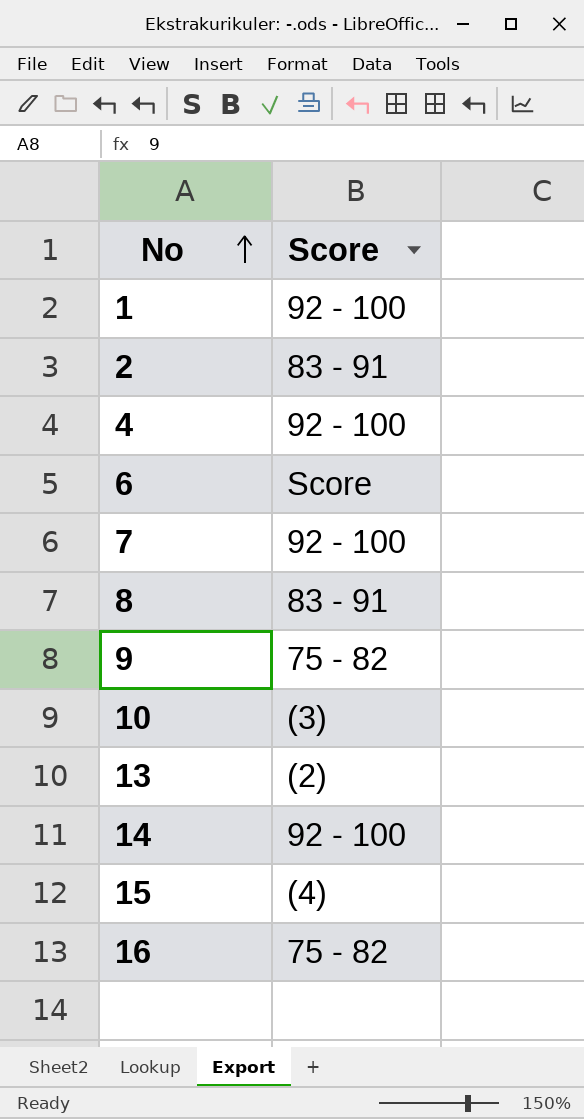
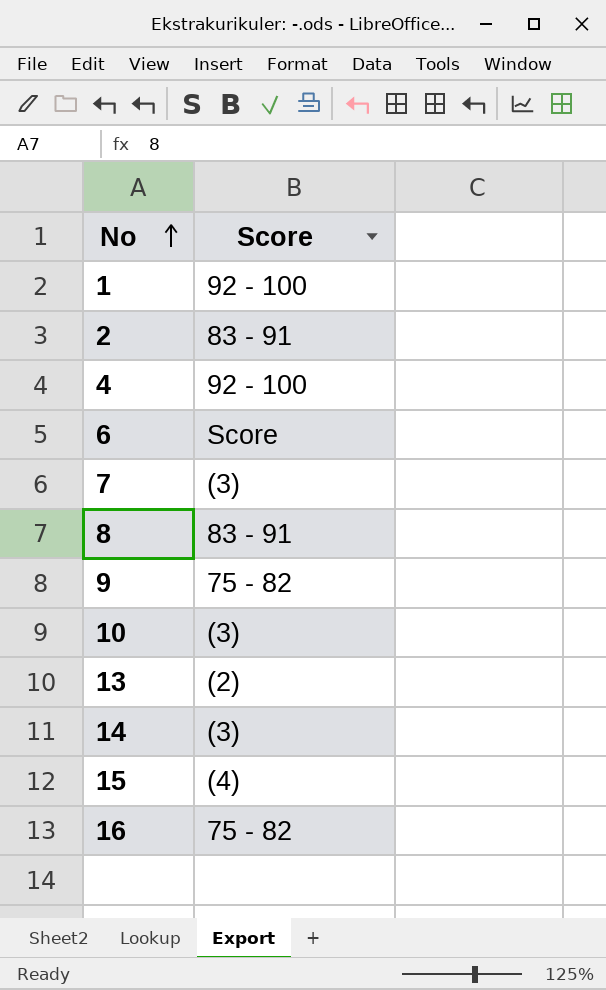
7 | Score: 92 - 100 -> (3)
14 | Score: 92 - 100 -> (3)

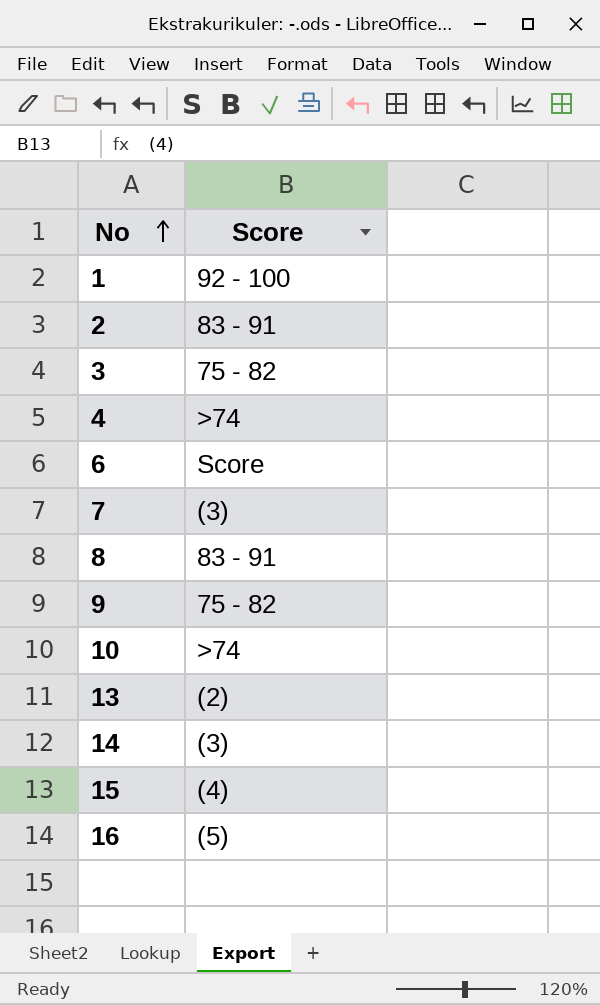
row 3: none -> 75 - 82
4 | Score: 92 - 100 -> >74
10 | Score: (3) -> >74
16 | Score: 75 - 82 -> (5)

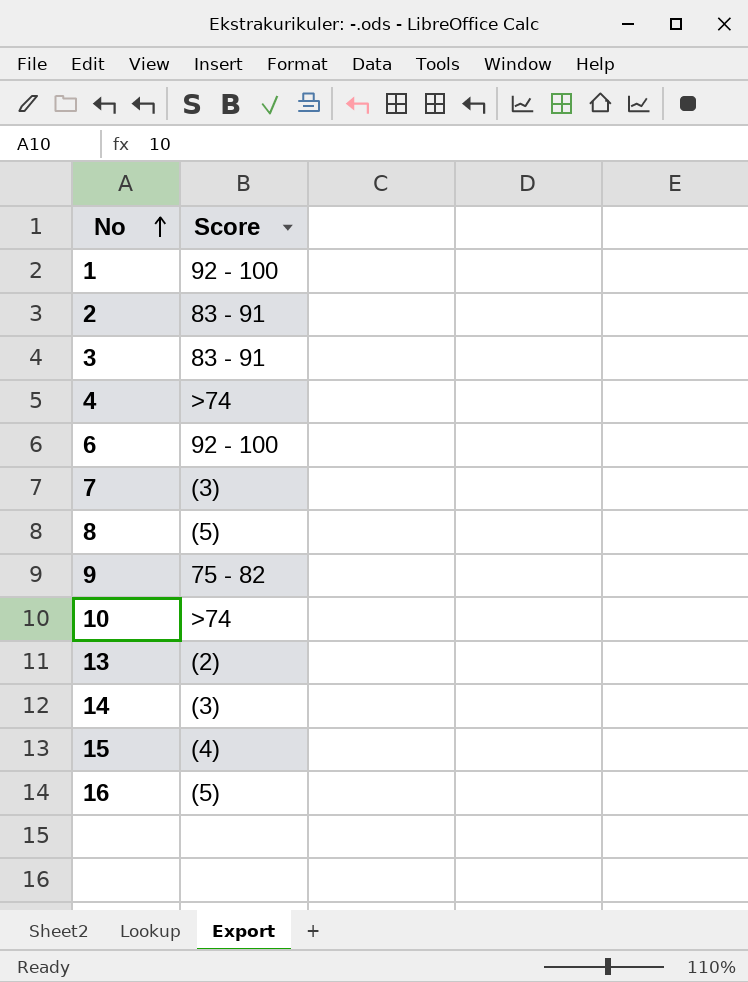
3 | Score: 75 - 82 -> 83 - 91
6 | Score: Score -> 92 - 100
8 | Score: 83 - 91 -> (5)

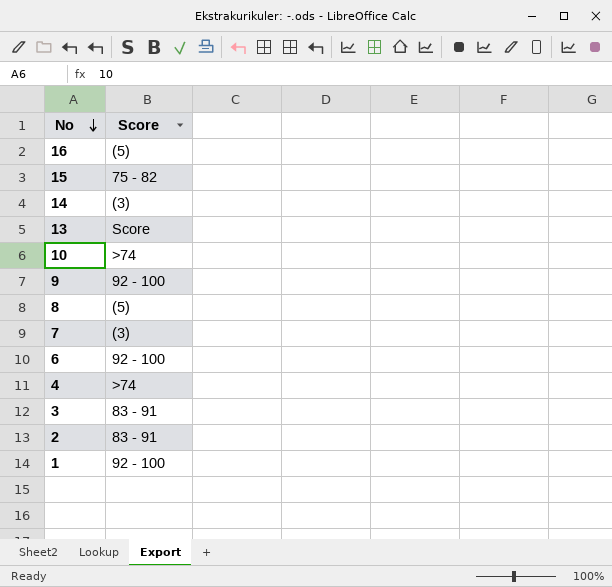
row order: No ascending -> No descending
15 | Score: (4) -> 75 - 82
13 | Score: (2) -> Score
9 | Score: 75 - 82 -> 92 - 100

